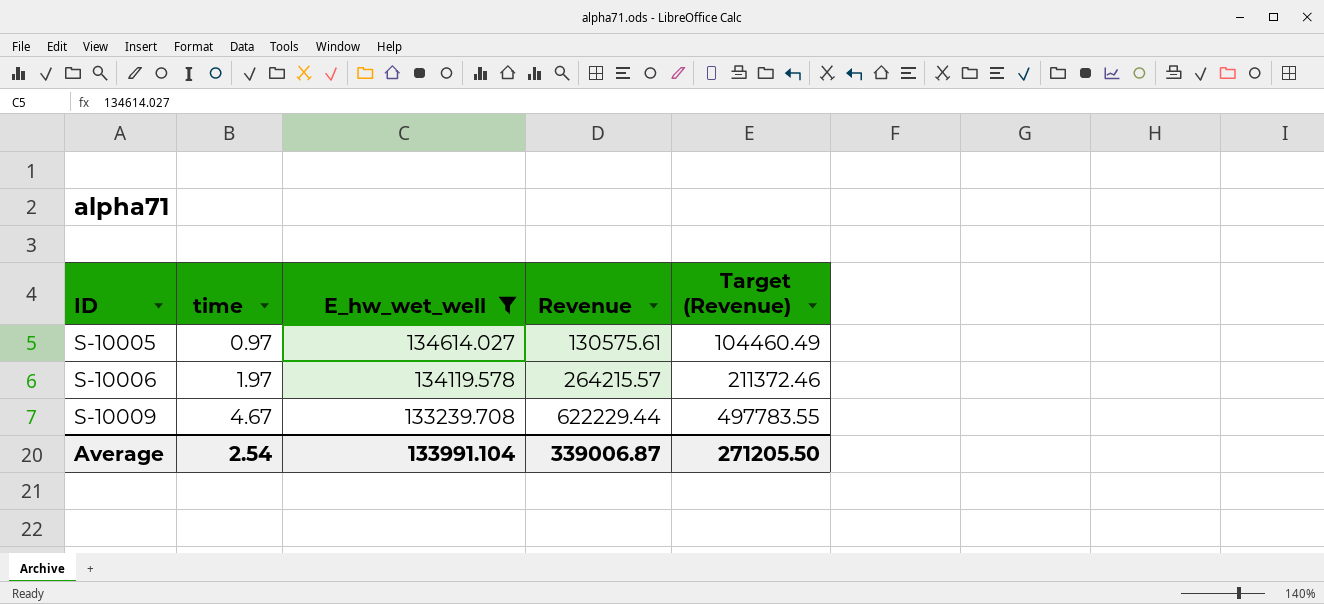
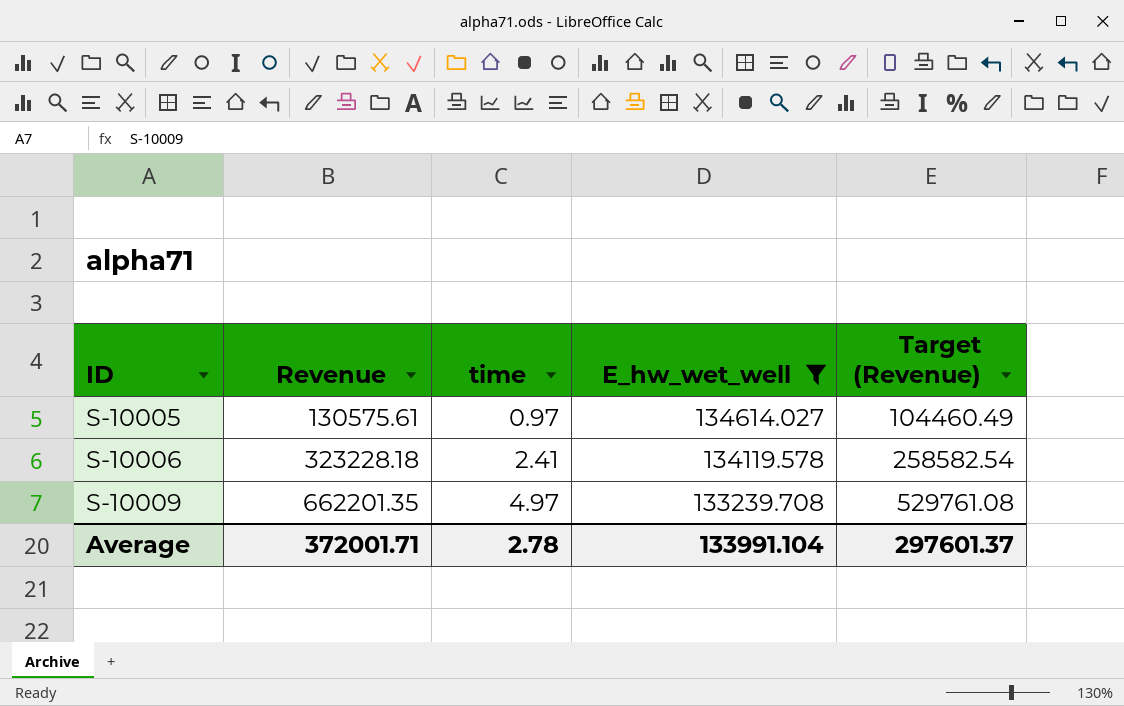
column Revenue | position: 4 -> 2
S-10006 | Revenue: 264215.57 -> 323228.18
S-10006 | time: 1.97 -> 2.41
S-10006 | Target (Revenue): 211372.46 -> 258582.54
S-10009 | Revenue: 622229.44 -> 662201.35
S-10009 | time: 4.67 -> 4.97
S-10009 | Target (Revenue): 497783.55 -> 529761.08
Average | Revenue: 339006.87 -> 372001.71
Average | time: 2.54 -> 2.78
Average | Target (Revenue): 271205.50 -> 297601.37

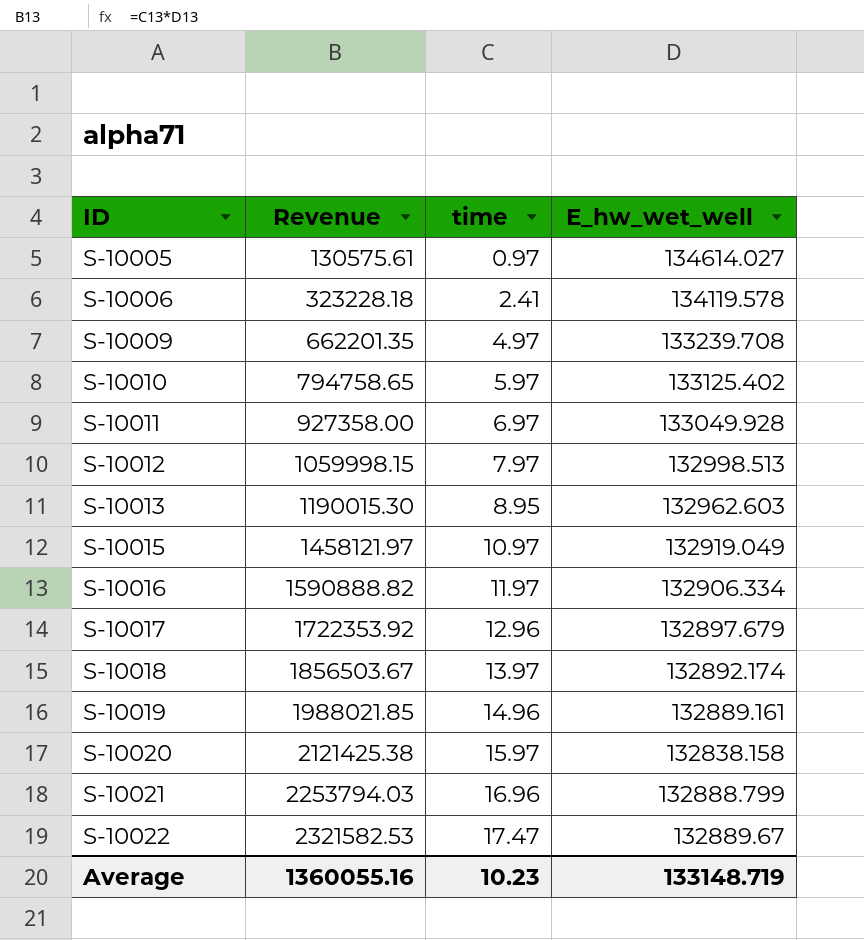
filter: E_hw_wet_well >= 133239.708 -> none
column Target (Revenue) | formula: [Revenue] * 0.8 -> none
Average | Revenue: 372001.71 -> 1360055.16
Average | time: 2.78 -> 10.23
Average | E_hw_wet_well: 133991.104 -> 133148.719

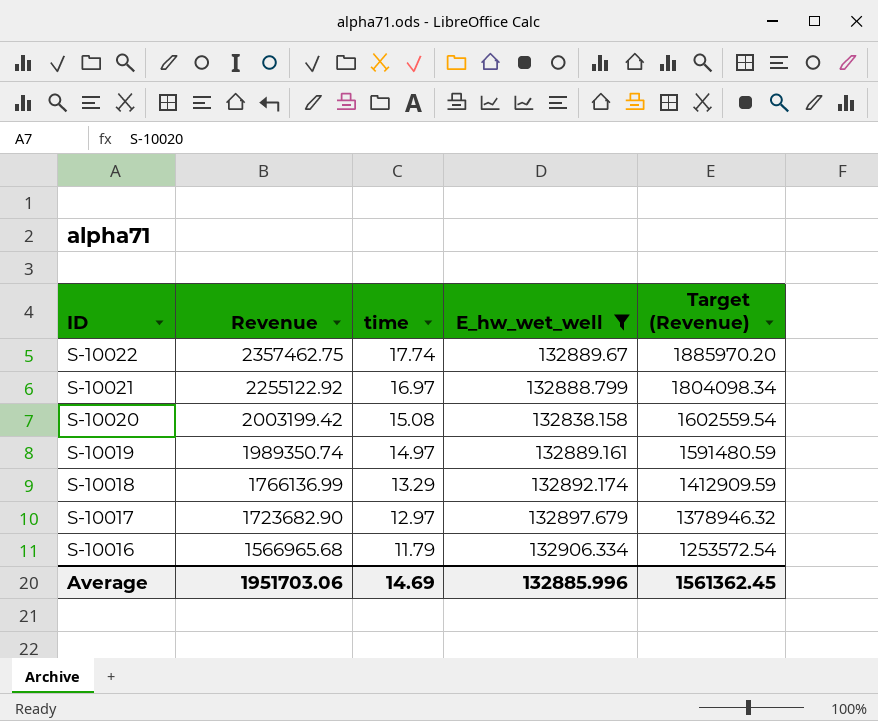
filter: none -> E_hw_wet_well <= 132906.334
row order: ID ascending -> ID descending
column Target (Revenue) | formula: none -> [Revenue] * 0.8
S-10022 | Revenue: 2321582.53 -> 2357462.75
S-10022 | time: 17.47 -> 17.74
S-10021 | Revenue: 2253794.03 -> 2255122.92
S-10021 | time: 16.96 -> 16.97
S-10020 | Revenue: 2121425.38 -> 2003199.42
S-10020 | time: 15.97 -> 15.08
S-10019 | Revenue: 1988021.85 -> 1989350.74
S-10019 | time: 14.96 -> 14.97
S-10018 | Revenue: 1856503.67 -> 1766136.99
S-10018 | time: 13.97 -> 13.29
S-10017 | Revenue: 1722353.92 -> 1723682.90
S-10017 | time: 12.96 -> 12.97
S-10016 | Revenue: 1590888.82 -> 1566965.68
S-10016 | time: 11.97 -> 11.79
Average | Revenue: 1360055.16 -> 1951703.06
Average | time: 10.23 -> 14.69
Average | E_hw_wet_well: 133148.719 -> 132885.996

